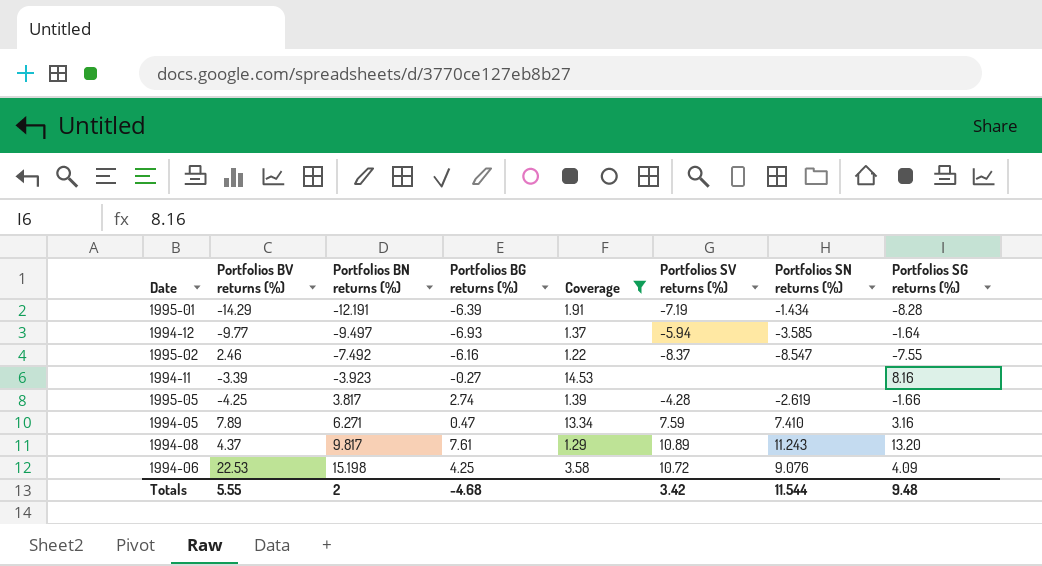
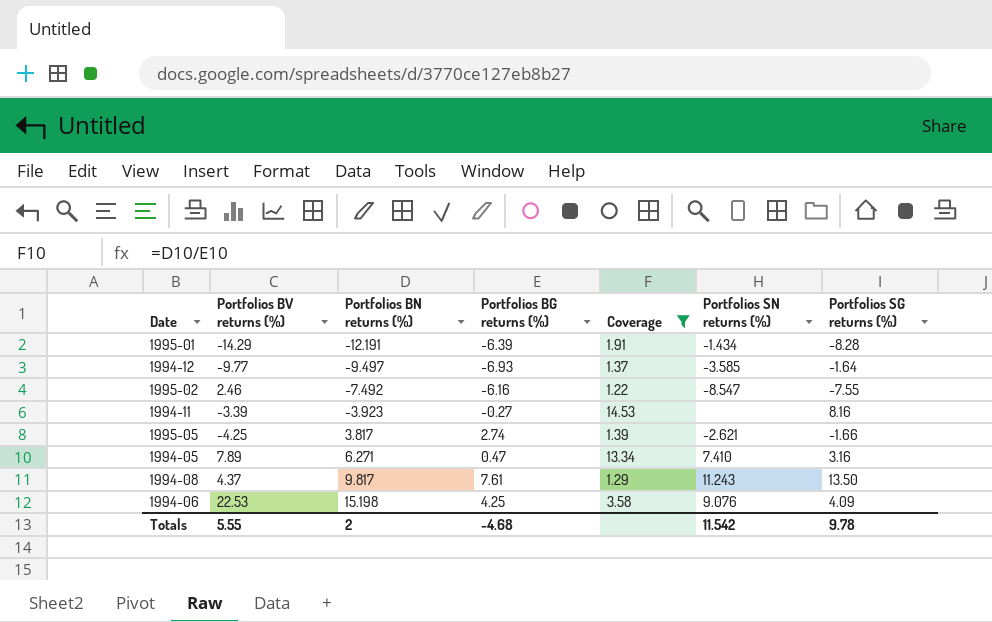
column Portfolios SV returns (%) | position: 6 -> none
1995-05 | Portfolios SN returns (%): -2.619 -> -2.621
1994-08 | Portfolios SG returns (%): 13.20 -> 13.50
Totals | Portfolios SN returns (%): 11.544 -> 11.542
Totals | Portfolios SG returns (%): 9.48 -> 9.78

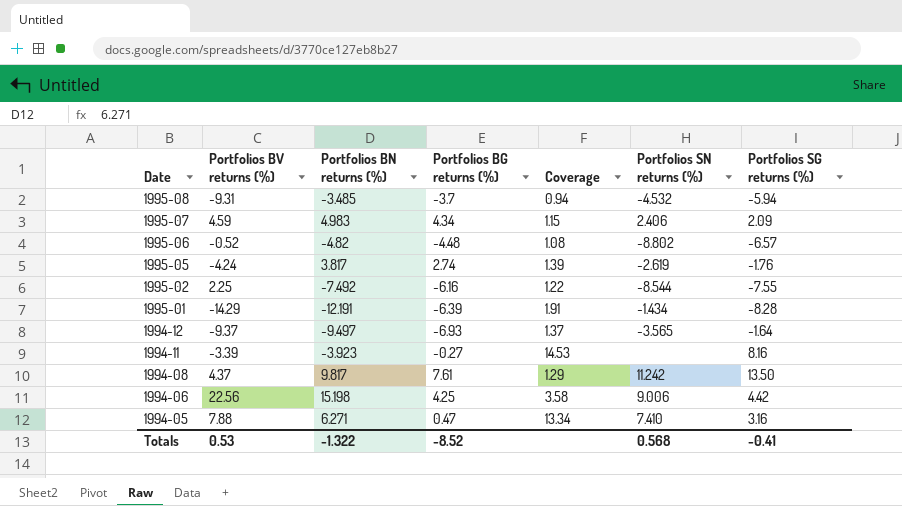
filter: Coverage >= 1.22 -> none
row order: Portfolios BN returns (%) ascending -> Date descending
1995-05 | Portfolios BV returns (%): -4.25 -> -4.24
1995-05 | Portfolios SN returns (%): -2.621 -> -2.619
1995-05 | Portfolios SG returns (%): -1.66 -> -1.76
1995-02 | Portfolios BV returns (%): 2.46 -> 2.25
1995-02 | Portfolios SN returns (%): -8.547 -> -8.544
1994-12 | Portfolios BV returns (%): -9.77 -> -9.37
1994-12 | Portfolios SN returns (%): -3.585 -> -3.565
1994-08 | Portfolios SN returns (%): 11.243 -> 11.242
1994-06 | Portfolios BV returns (%): 22.53 -> 22.56
1994-06 | Portfolios SN returns (%): 9.076 -> 9.006
1994-06 | Portfolios SG returns (%): 4.09 -> 4.42
1994-05 | Portfolios BV returns (%): 7.89 -> 7.88
Totals | Portfolios BV returns (%): 5.55 -> 0.53
Totals | Portfolios BN returns (%): 2 -> -1.322
Totals | Portfolios BG returns (%): -4.68 -> -8.52
Totals | Portfolios SN returns (%): 11.542 -> 0.568
Totals | Portfolios SG returns (%): 9.78 -> -0.41

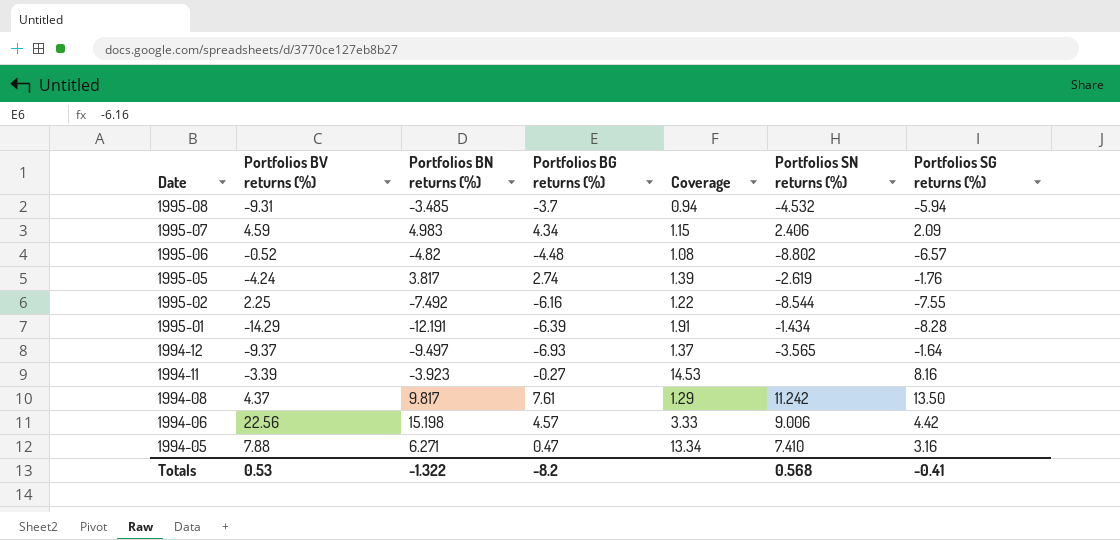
1994-06 | Portfolios BG returns (%): 4.25 -> 4.57
1994-06 | Coverage: 3.58 -> 3.33
Totals | Portfolios BG returns (%): -8.52 -> -8.2

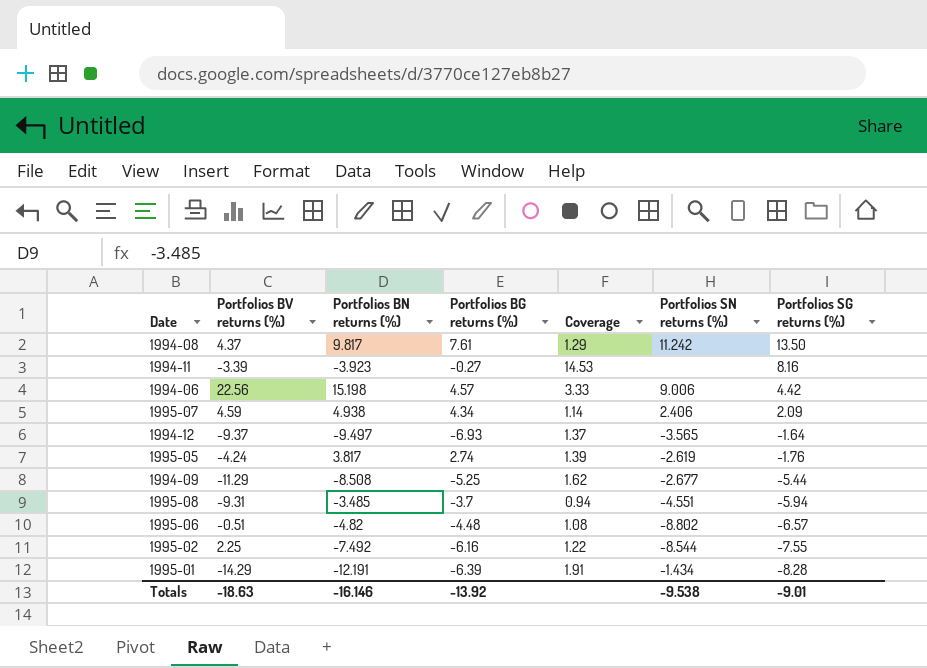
row order: Date descending -> Portfolios SG returns (%) descending
row 1994-05: 7.88 | 6.271 | 0.47 | 13.34 | 7.410 | 3.16 -> none
1995-07 | Portfolios BN returns (%): 4.983 -> 4.938
1995-07 | Coverage: 1.15 -> 1.14
row 1994-09: none -> -11.29 | -8.508 | -5.25 | 1.62 | -2.677 | -5.44
1995-08 | Portfolios SN returns (%): -4.532 -> -4.551
1995-06 | Portfolios BV returns (%): -0.52 -> -0.51
Totals | Portfolios BV returns (%): 0.53 -> -18.63
Totals | Portfolios BN returns (%): -1.322 -> -16.146
Totals | Portfolios BG returns (%): -8.2 -> -13.92
Totals | Portfolios SN returns (%): 0.568 -> -9.538
Totals | Portfolios SG returns (%): -0.41 -> -9.01

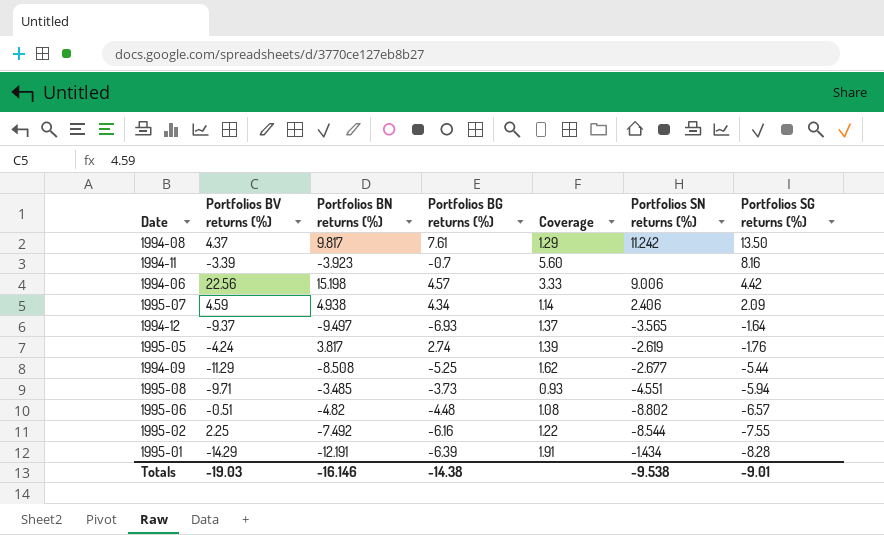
1994-11 | Portfolios BG returns (%): -0.27 -> -0.7
1994-11 | Coverage: 14.53 -> 5.60
1995-08 | Portfolios BV returns (%): -9.31 -> -9.71
1995-08 | Portfolios BG returns (%): -3.7 -> -3.73
1995-08 | Coverage: 0.94 -> 0.93
Totals | Portfolios BV returns (%): -18.63 -> -19.03
Totals | Portfolios BG returns (%): -13.92 -> -14.38

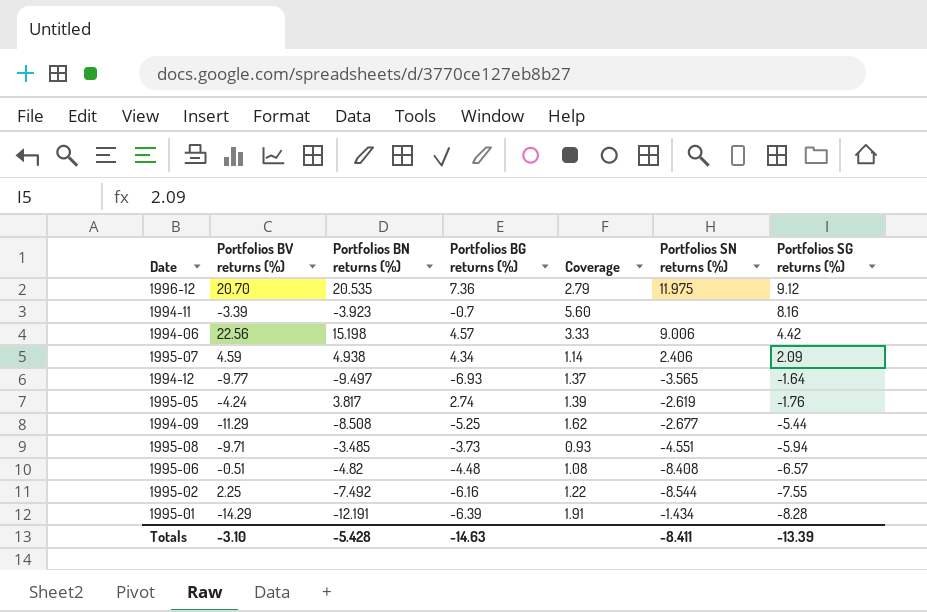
row 1994-08: 4.37 | 9.817 | 7.61 | 1.29 | 11.242 | 13.50 -> none
row 1996-12: none -> 20.70 | 20.535 | 7.36 | 2.79 | 11.975 | 9.12
1994-12 | Portfolios BV returns (%): -9.37 -> -9.77
1995-06 | Portfolios SN returns (%): -8.802 -> -8.408
Totals | Portfolios BV returns (%): -19.03 -> -3.10
Totals | Portfolios BN returns (%): -16.146 -> -5.428
Totals | Portfolios BG returns (%): -14.38 -> -14.63
Totals | Portfolios SN returns (%): -9.538 -> -8.411
Totals | Portfolios SG returns (%): -9.01 -> -13.39

